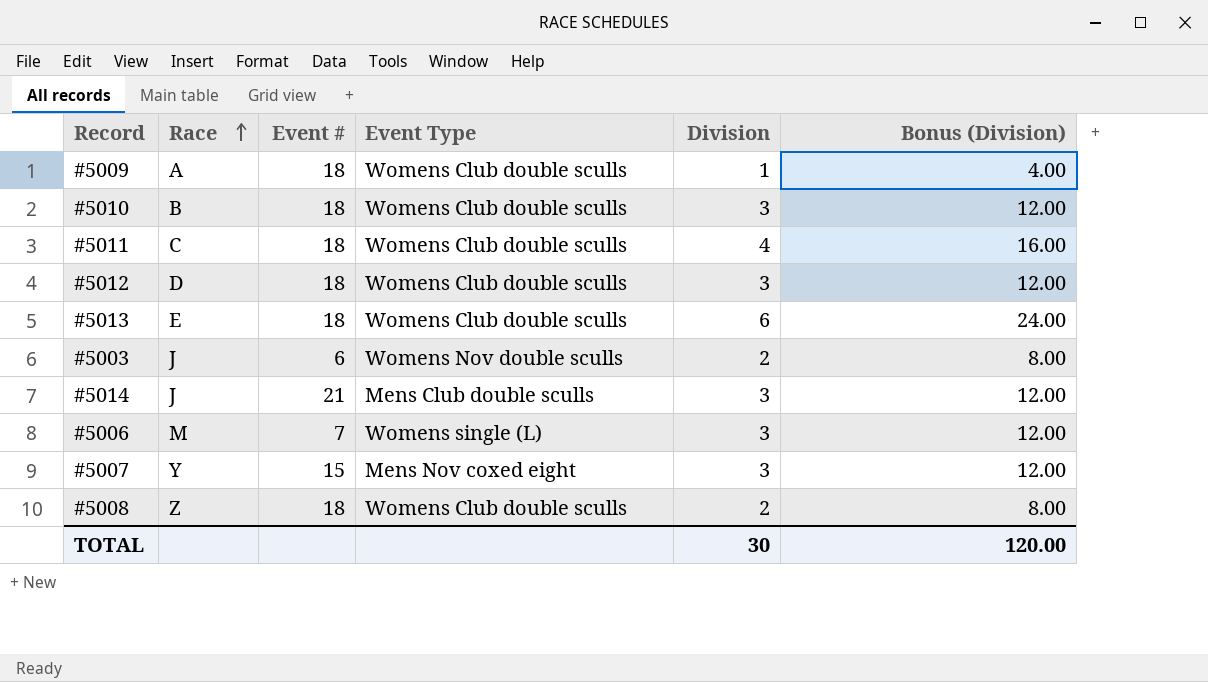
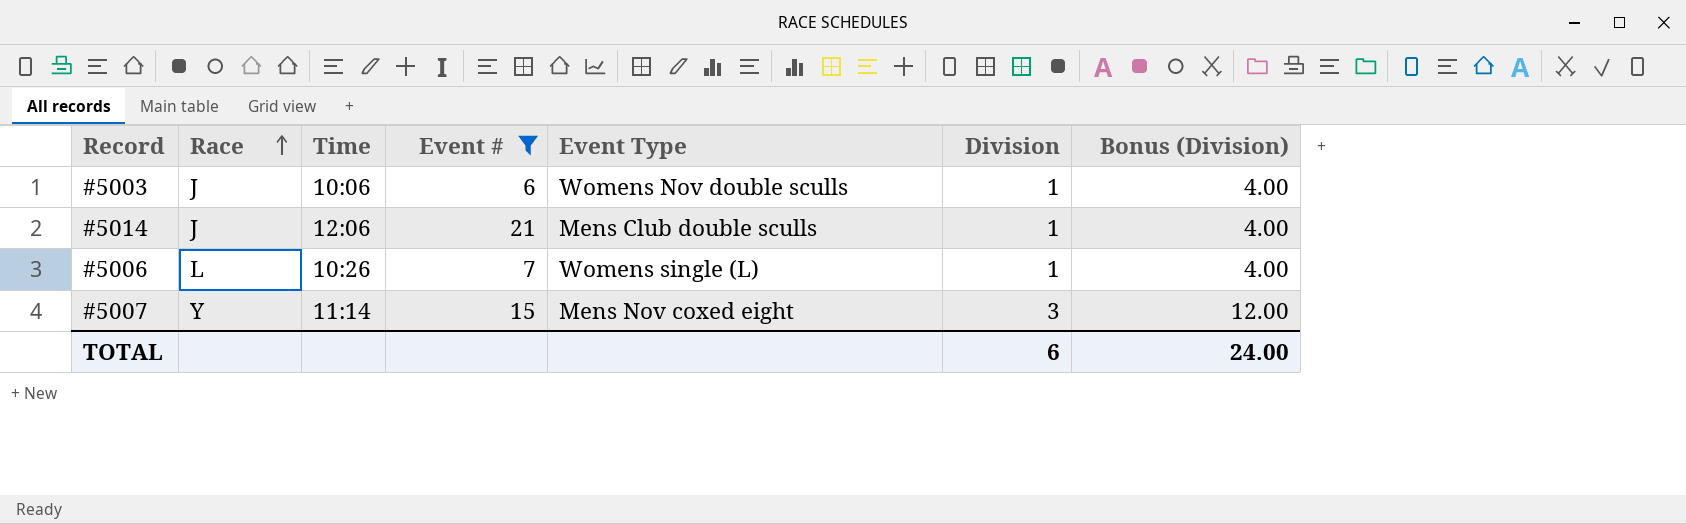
filter: none -> Event # != 18
column Time | position: none -> 3
#5003 | Division: 2 -> 1
#5003 | Bonus (Division): 8.00 -> 4.00
#5014 | Division: 3 -> 1
#5014 | Bonus (Division): 12.00 -> 4.00
#5006 | Race: M -> L
#5006 | Division: 3 -> 1
#5006 | Bonus (Division): 12.00 -> 4.00
TOTAL | Division: 30 -> 6
TOTAL | Bonus (Division): 120.00 -> 24.00

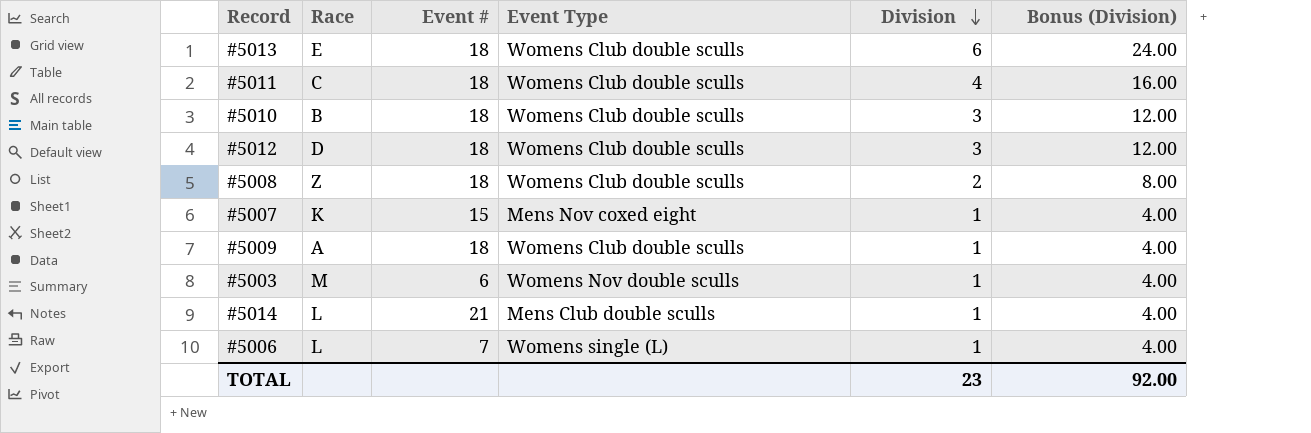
filter: Event # != 18 -> none
row order: Race ascending -> Division descending
column Time | position: 3 -> none
#5007 | Race: Y -> K
#5007 | Division: 3 -> 1
#5007 | Bonus (Division): 12.00 -> 4.00
#5003 | Race: J -> M
#5014 | Race: J -> L
TOTAL | Division: 6 -> 23
TOTAL | Bonus (Division): 24.00 -> 92.00

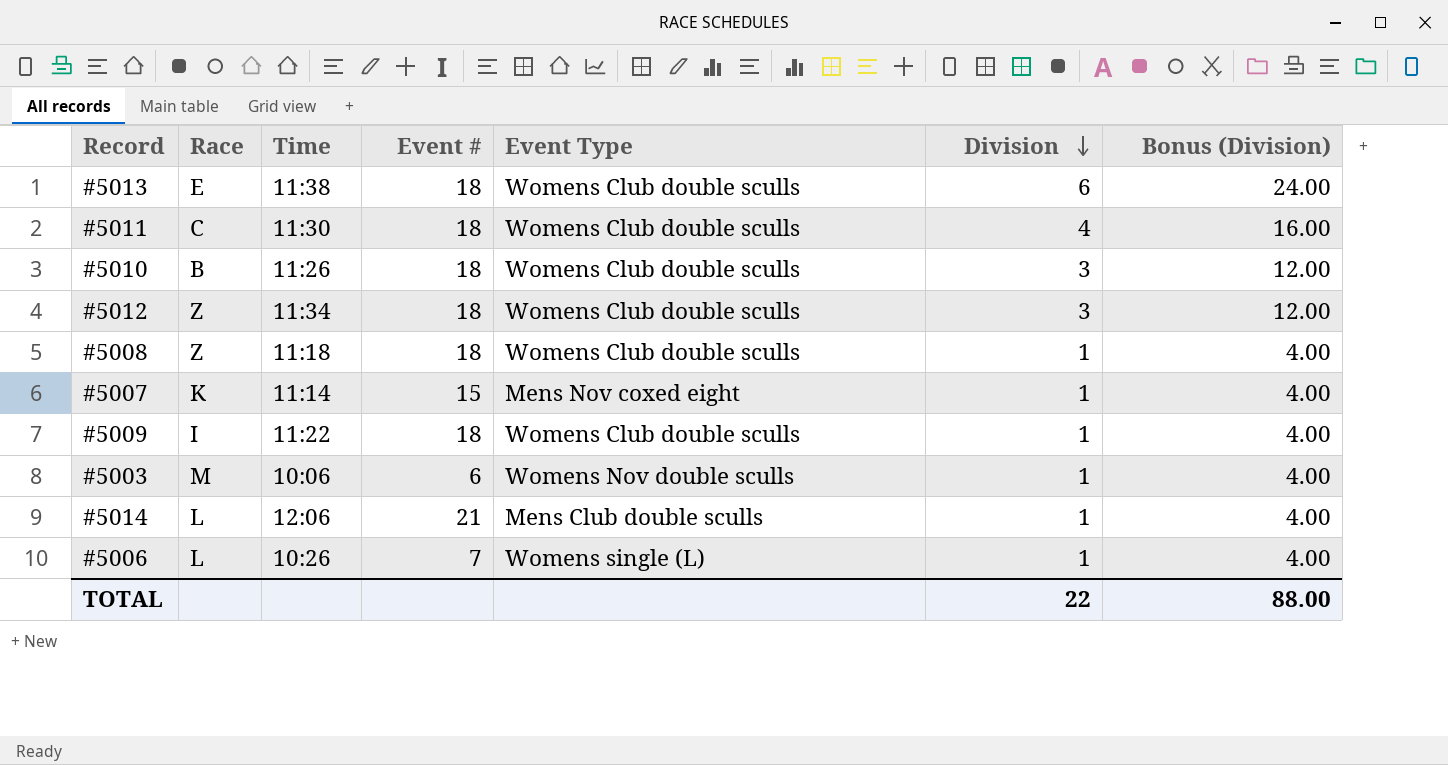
column Time | position: none -> 3
#5012 | Race: D -> Z
#5008 | Division: 2 -> 1
#5008 | Bonus (Division): 8.00 -> 4.00
#5009 | Race: A -> I
TOTAL | Division: 23 -> 22
TOTAL | Bonus (Division): 92.00 -> 88.00

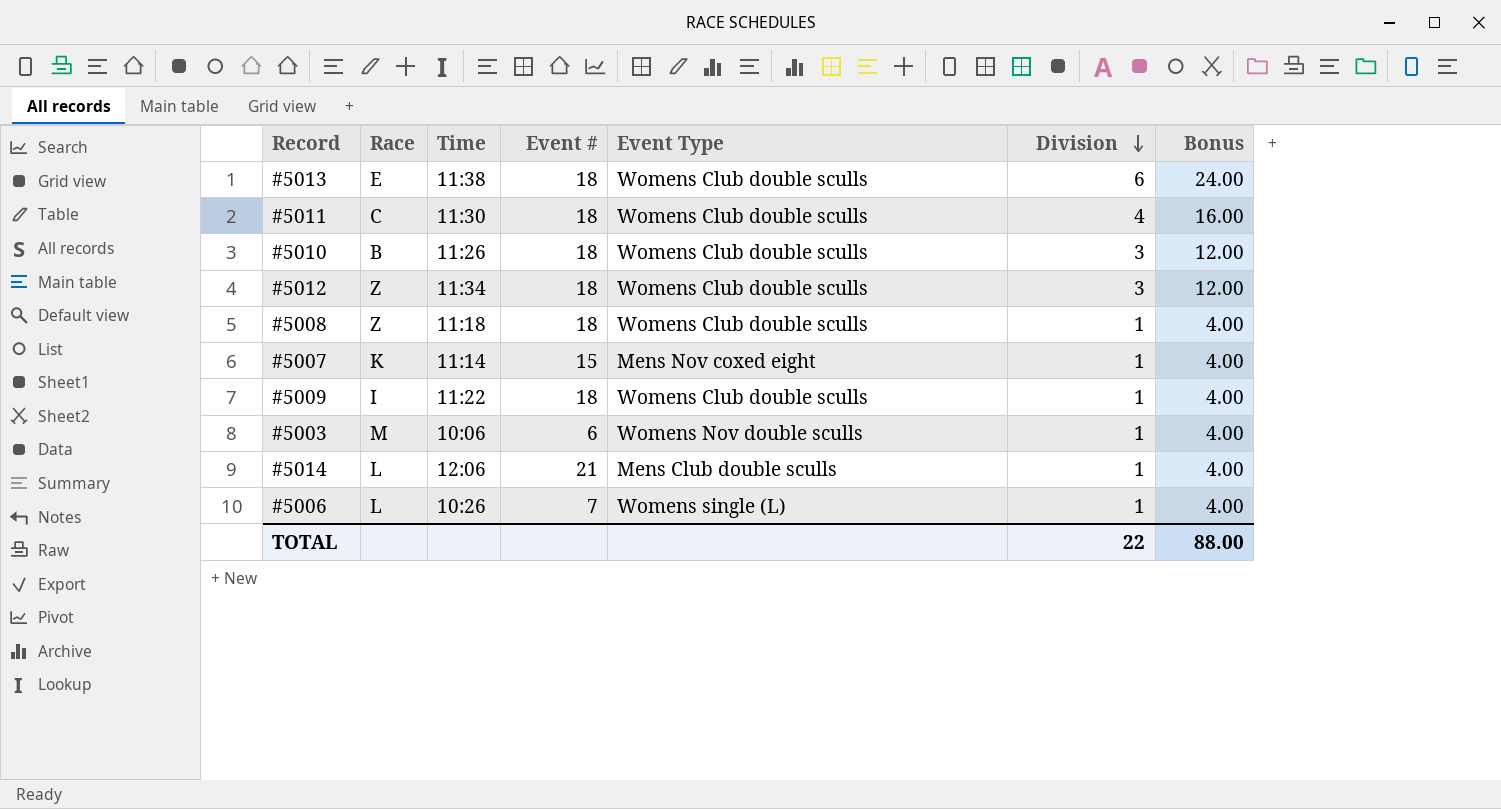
column name: Bonus (Division) -> Bonus

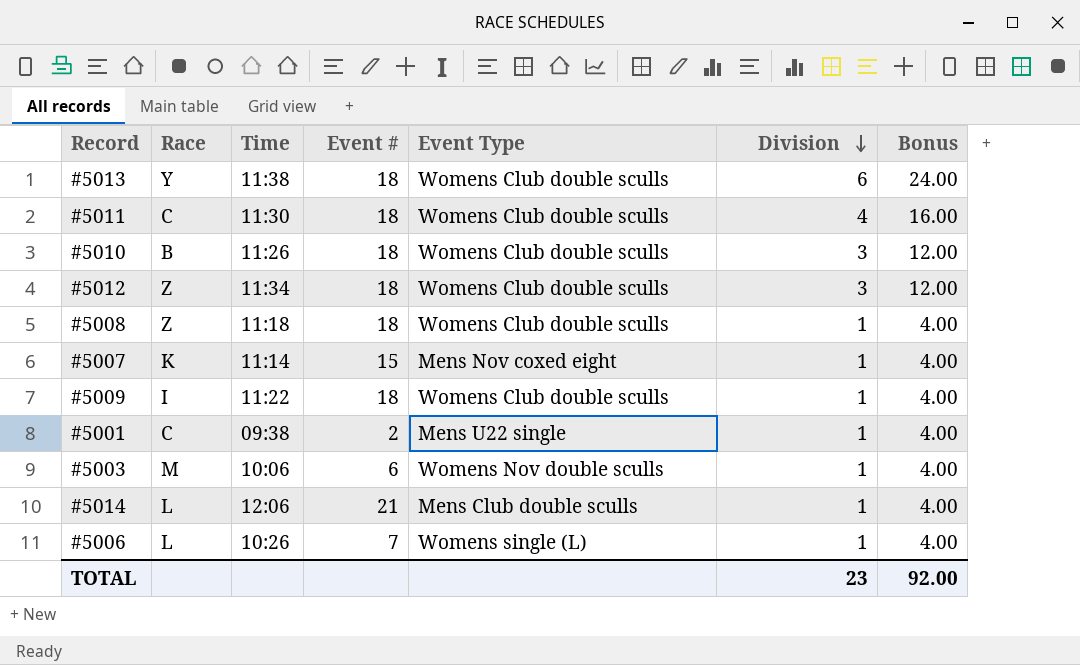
#5013 | Race: E -> Y
row #5001: none -> C | 09:38 | 2 | Mens U22 single | 1 | 4.00
TOTAL | Division: 22 -> 23
TOTAL | Bonus: 88.00 -> 92.00

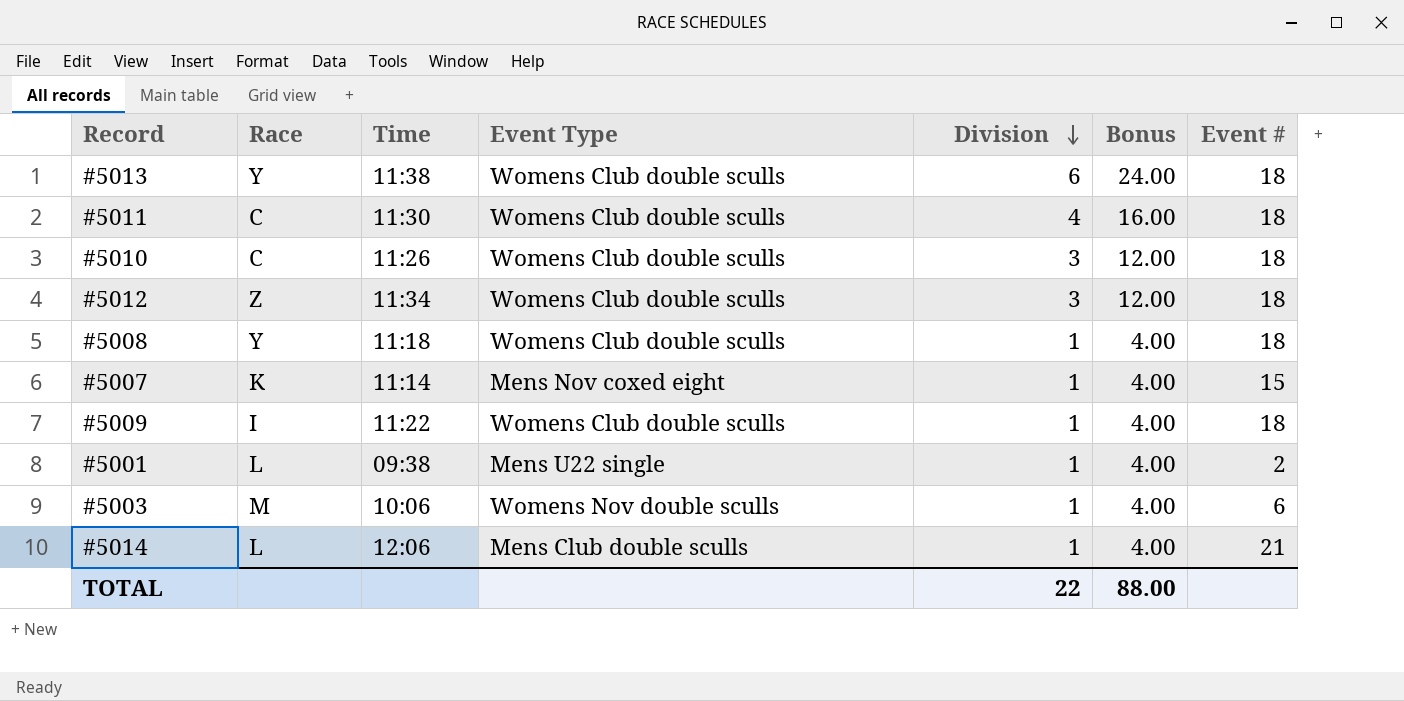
column Event # | position: 4 -> 7
row #5006: L | 10:26 | 7 | Womens single (L) | 1 | 4.00 -> none
#5010 | Race: B -> C
#5008 | Race: Z -> Y
#5001 | Race: C -> L
TOTAL | Division: 23 -> 22
TOTAL | Bonus: 92.00 -> 88.00

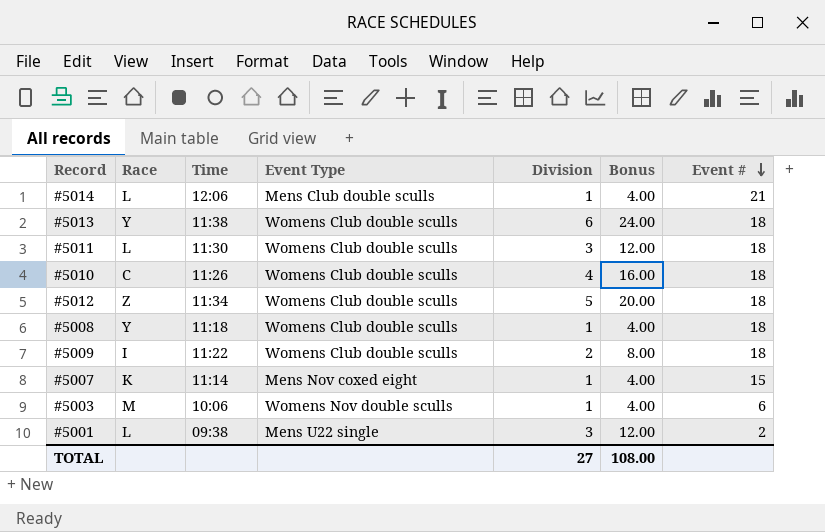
row order: Division descending -> Event # descending
#5011 | Race: C -> L
#5011 | Division: 4 -> 3
#5011 | Bonus: 16.00 -> 12.00
#5010 | Division: 3 -> 4
#5010 | Bonus: 12.00 -> 16.00
#5012 | Division: 3 -> 5
#5012 | Bonus: 12.00 -> 20.00
#5009 | Division: 1 -> 2
#5009 | Bonus: 4.00 -> 8.00
#5001 | Division: 1 -> 3
#5001 | Bonus: 4.00 -> 12.00
TOTAL | Division: 22 -> 27
TOTAL | Bonus: 88.00 -> 108.00

